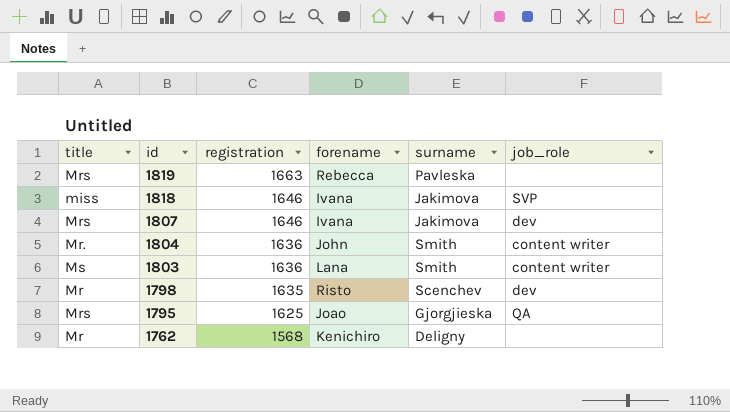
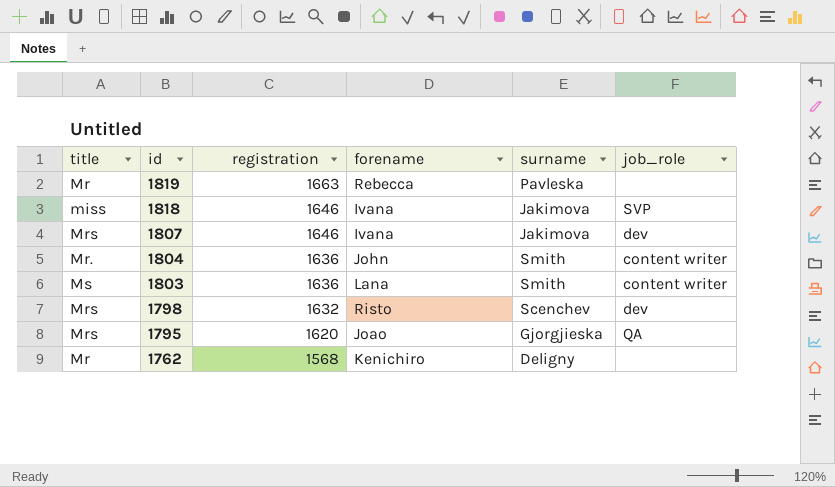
1819 | title: Mrs -> Mr
1798 | title: Mr -> Mrs
1798 | registration: 1635 -> 1632
1795 | registration: 1625 -> 1620

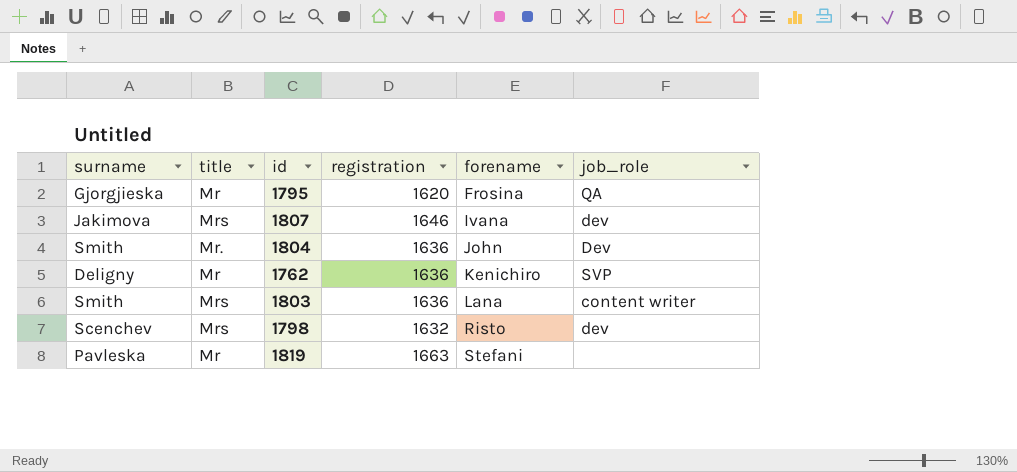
row order: id descending -> forename ascending
column surname | position: 5 -> 1
row 1818: miss | 1646 | Ivana | Jakimova | SVP -> none
1795 | title: Mrs -> Mr
1795 | forename: Joao -> Frosina
1804 | job_role: content writer -> Dev
1762 | registration: 1568 -> 1636
1762 | job_role: none -> SVP
1803 | title: Ms -> Mrs
1819 | forename: Rebecca -> Stefani

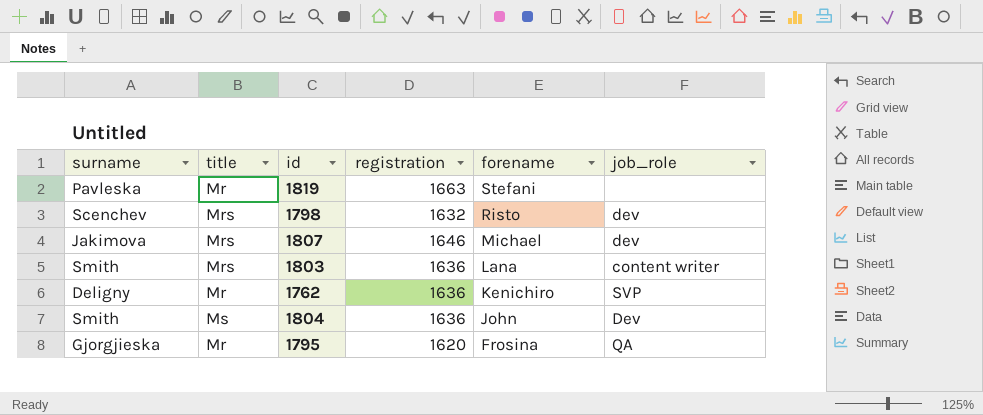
row order: forename ascending -> forename descending
1807 | forename: Ivana -> Michael
1804 | title: Mr. -> Ms

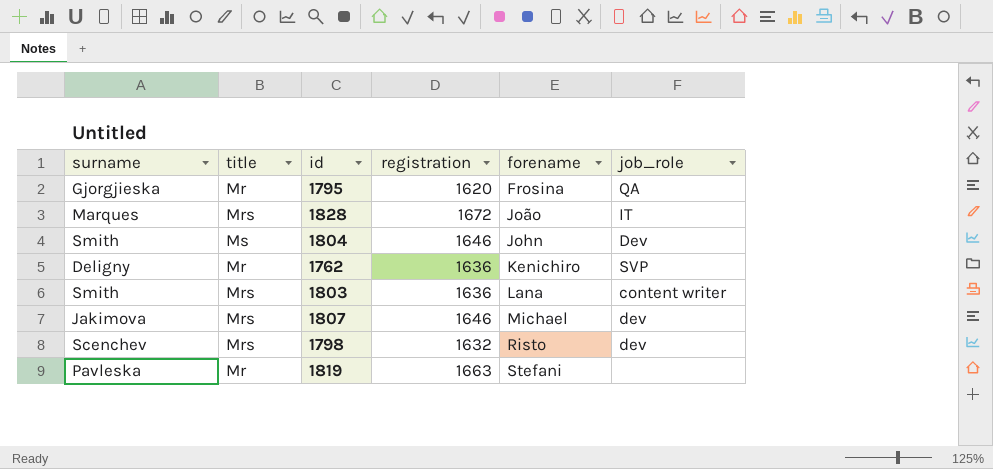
row order: forename descending -> forename ascending
row 1828: none -> Marques | Mrs | 1672 | João | IT
1804 | registration: 1636 -> 1646

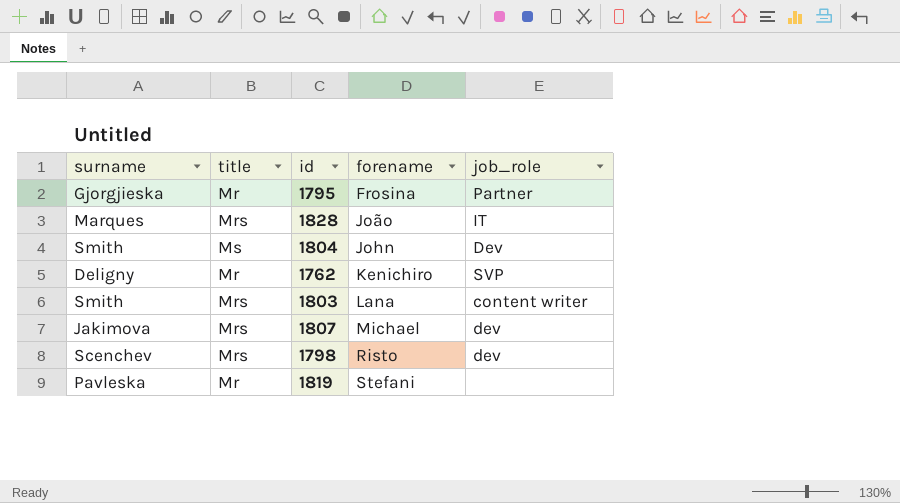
column registration | position: 4 -> none
1795 | job_role: QA -> Partner

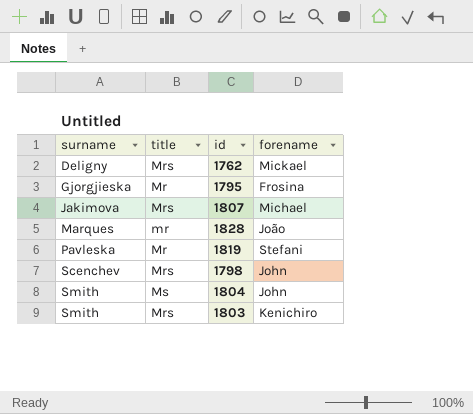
row order: forename ascending -> surname ascending
column job_role | position: 5 -> none
1762 | title: Mr -> Mrs
1762 | forename: Kenichiro -> Mickael
1828 | title: Mrs -> mr
1798 | forename: Risto -> John
1803 | forename: Lana -> Kenichiro

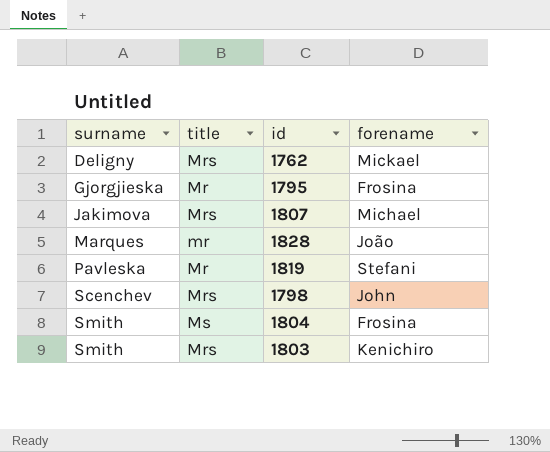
1804 | forename: John -> Frosina

